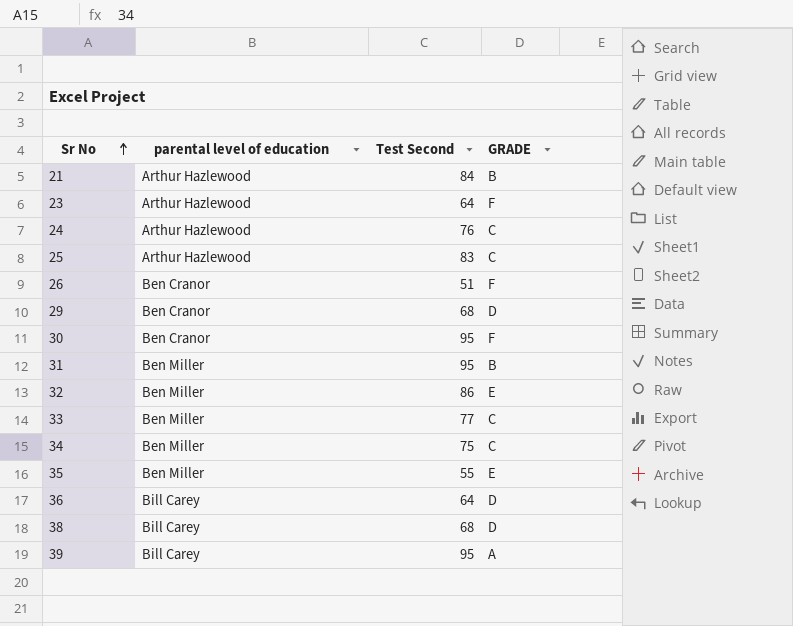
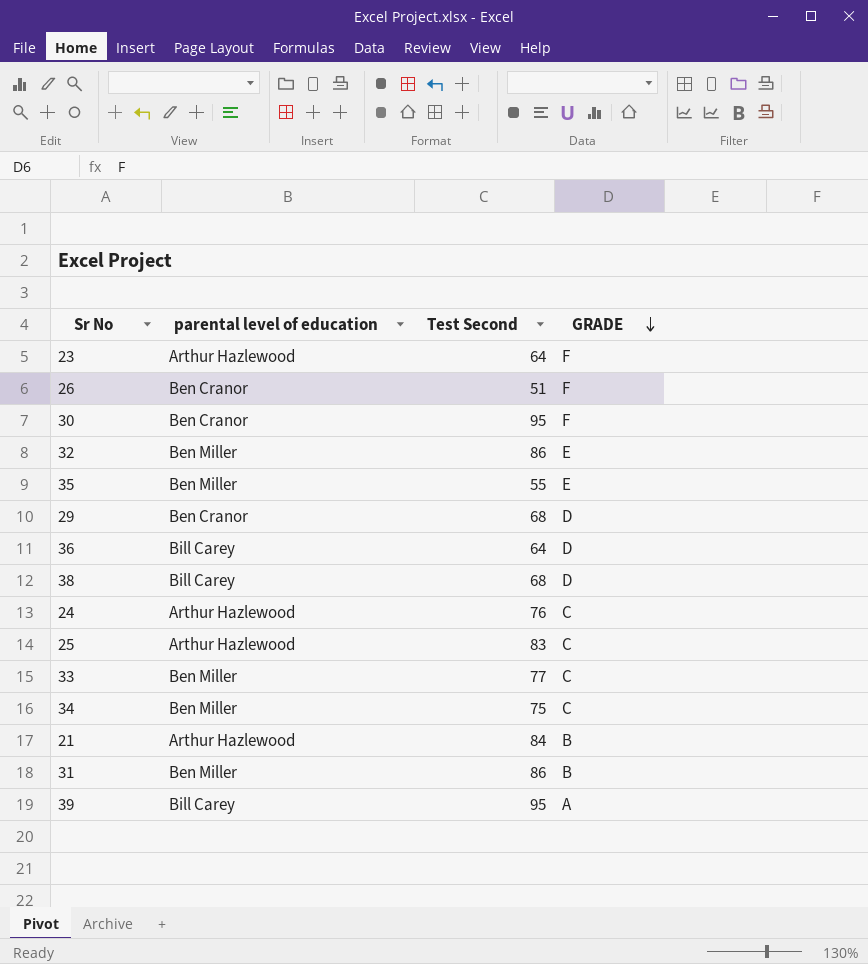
row order: Sr No ascending -> GRADE descending
31 | Test Second: 95 -> 86

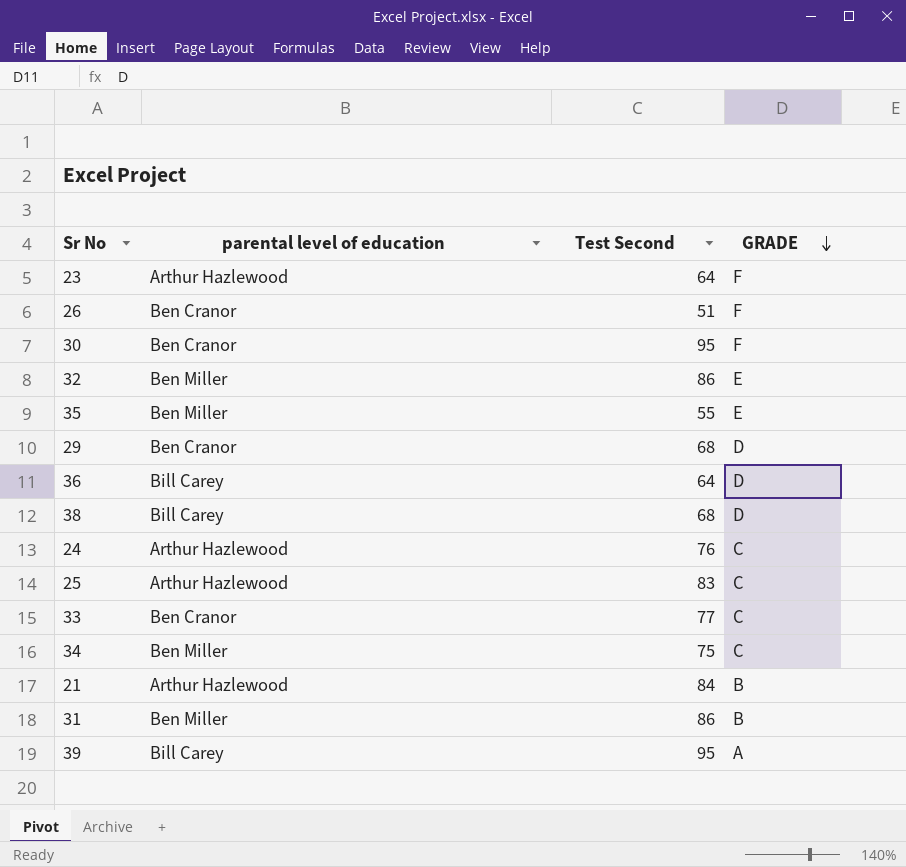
33 | parental level of education: Ben Miller -> Ben Cranor

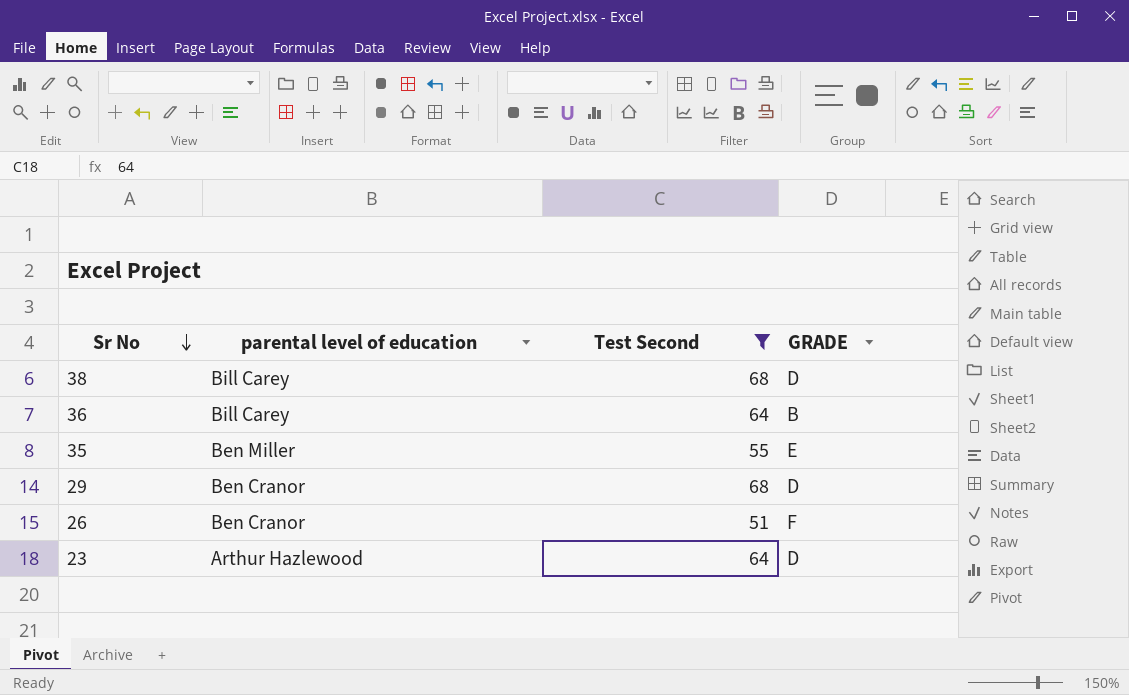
filter: none -> Test Second <= 68
row order: GRADE descending -> Sr No descending
36 | GRADE: D -> B
23 | GRADE: F -> D

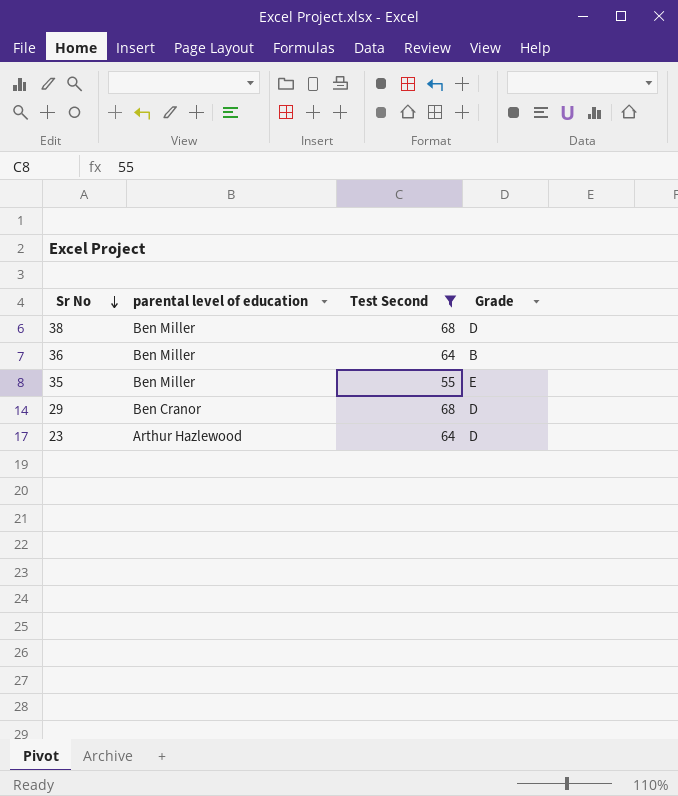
column name: GRADE -> Grade
row 26: Ben Cranor | 51 | F -> none
38 | parental level of education: Bill Carey -> Ben Miller
36 | parental level of education: Bill Carey -> Ben Miller

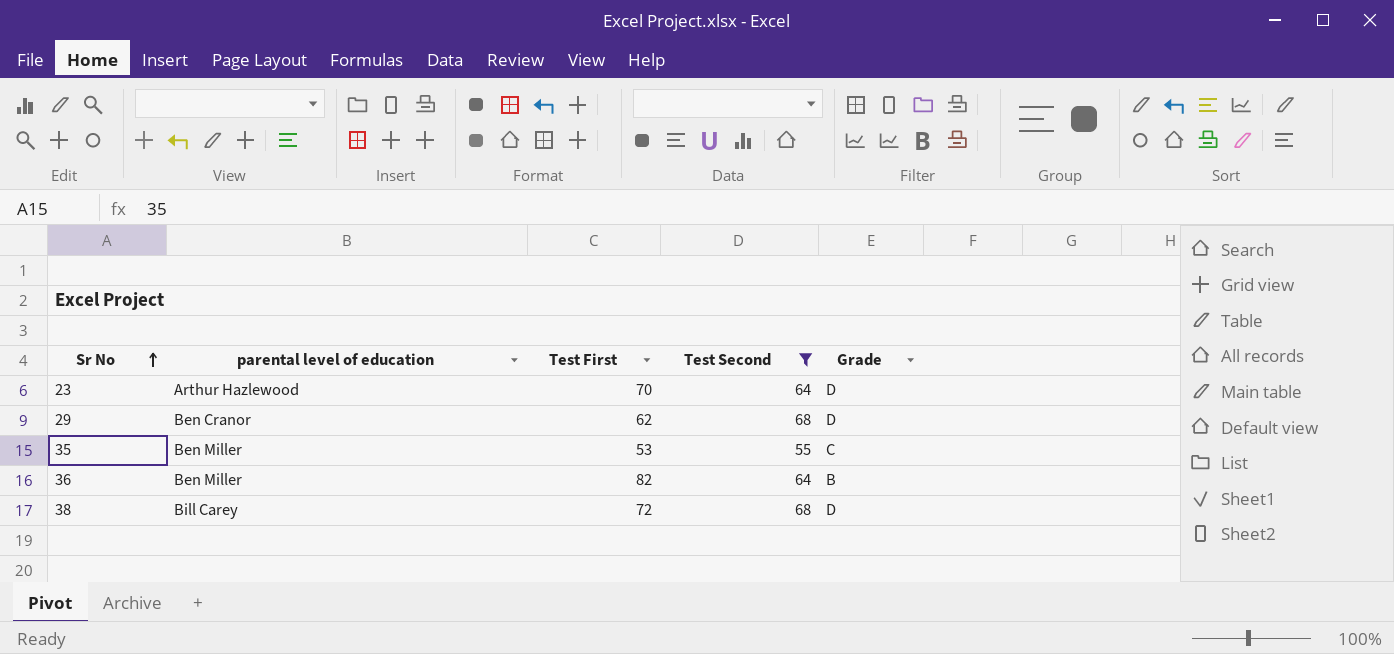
row order: Sr No descending -> Sr No ascending
column Test First | position: none -> 3
35 | Grade: E -> C
38 | parental level of education: Ben Miller -> Bill Carey

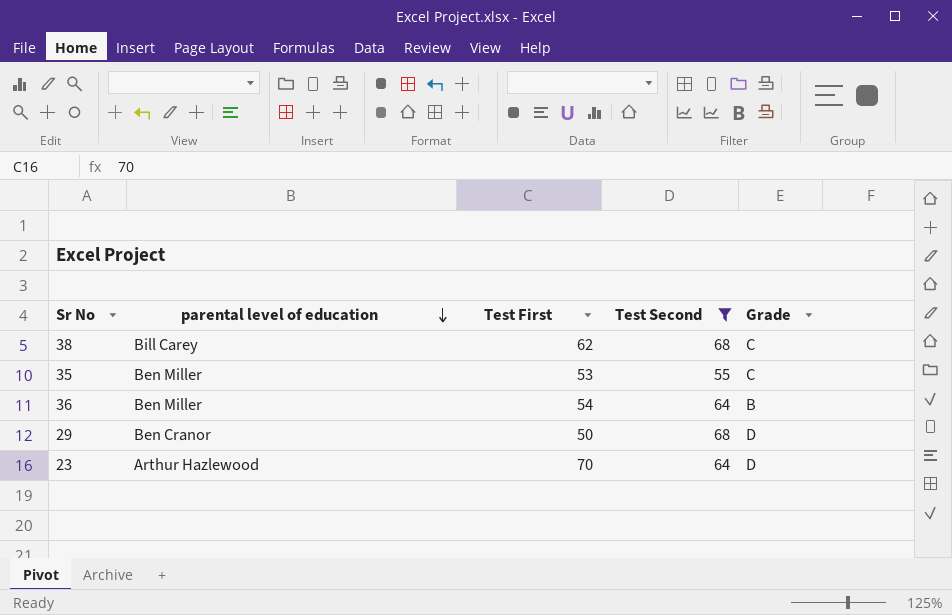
row order: Sr No ascending -> parental level of education descending
38 | Test First: 72 -> 62
38 | Grade: D -> C
36 | Test First: 82 -> 54
29 | Test First: 62 -> 50

